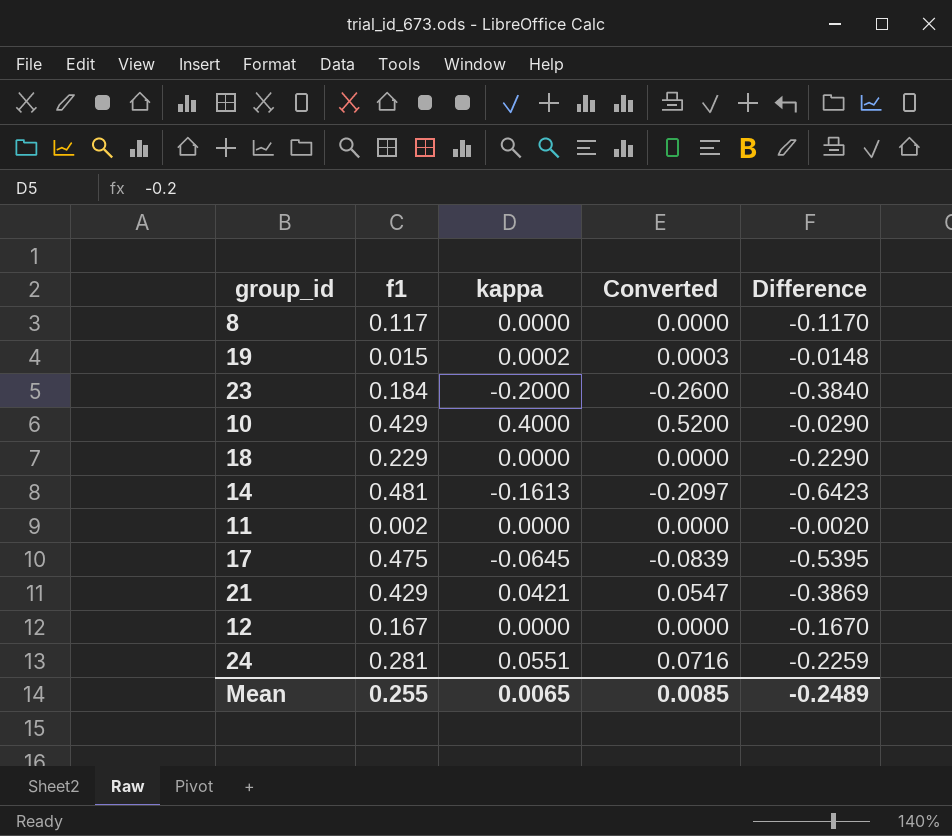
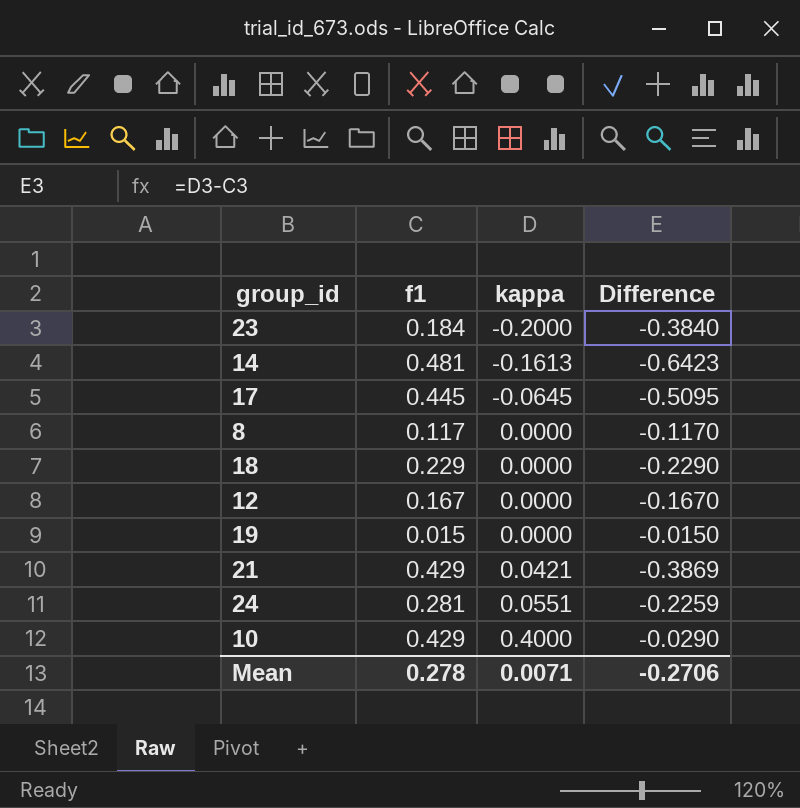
row order: none -> kappa ascending
column Converted | formula: [kappa] * 1.3 -> none
row 11: 0.002 | 0.0000 | 0.0000 | -0.0020 -> none
17 | f1: 0.475 -> 0.445
17 | Difference: -0.5395 -> -0.5095
19 | kappa: 0.0002 -> 0.0000
19 | Difference: -0.0148 -> -0.0150
Mean | f1: 0.255 -> 0.278
Mean | kappa: 0.0065 -> 0.0071
Mean | Difference: -0.2489 -> -0.2706

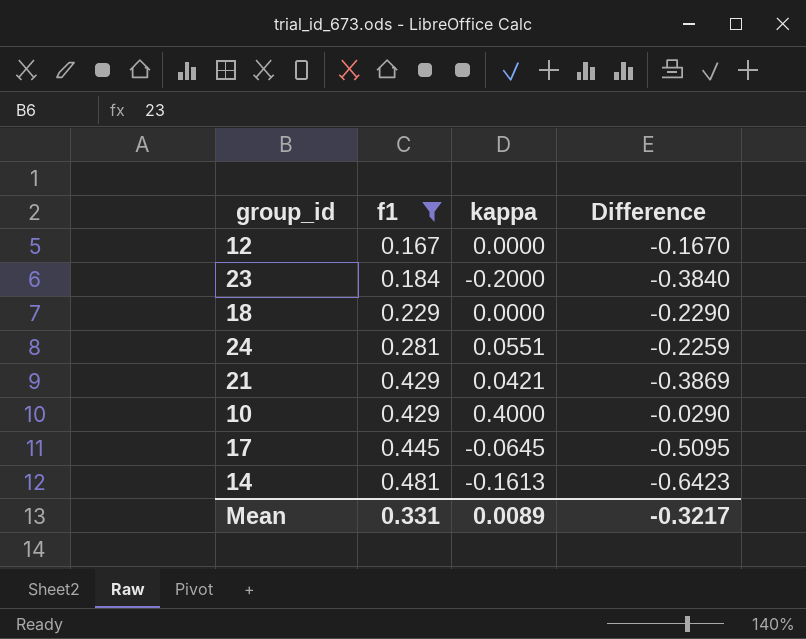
filter: none -> f1 >= 0.167
row order: kappa ascending -> f1 ascending
Mean | f1: 0.278 -> 0.331
Mean | kappa: 0.0071 -> 0.0089
Mean | Difference: -0.2706 -> -0.3217

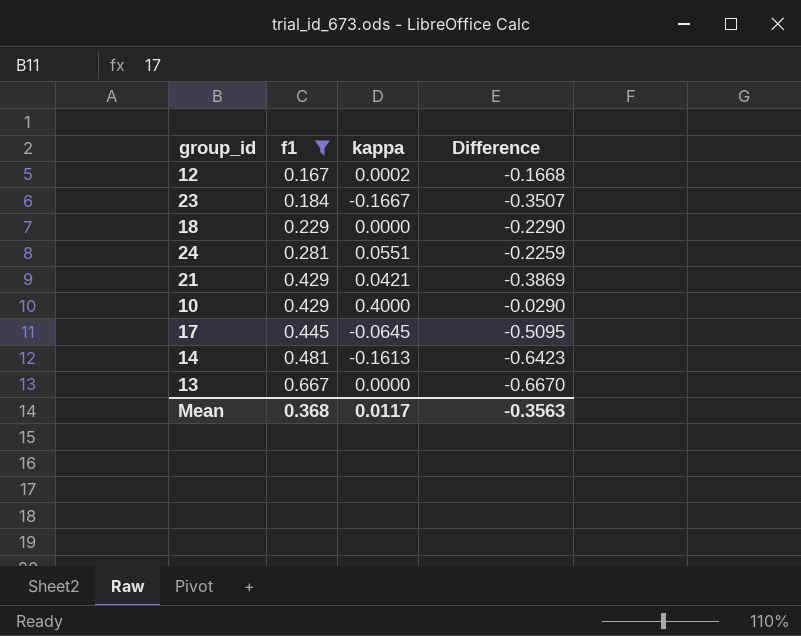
12 | kappa: 0.0000 -> 0.0002
12 | Difference: -0.1670 -> -0.1668
23 | kappa: -0.2000 -> -0.1667
23 | Difference: -0.3840 -> -0.3507
row 13: none -> 0.667 | 0.0000 | -0.6670
Mean | f1: 0.331 -> 0.368
Mean | kappa: 0.0089 -> 0.0117
Mean | Difference: -0.3217 -> -0.3563

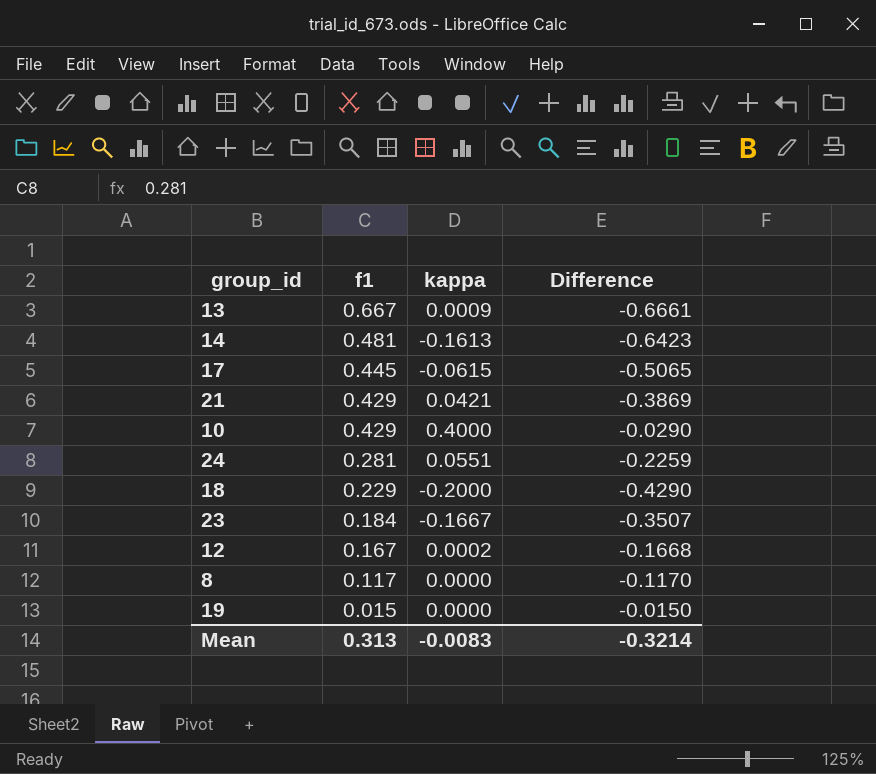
filter: f1 >= 0.167 -> none
row order: f1 ascending -> f1 descending
13 | kappa: 0.0000 -> 0.0009
13 | Difference: -0.6670 -> -0.6661
17 | kappa: -0.0645 -> -0.0615
17 | Difference: -0.5095 -> -0.5065
18 | kappa: 0.0000 -> -0.2000
18 | Difference: -0.2290 -> -0.4290
Mean | f1: 0.368 -> 0.313
Mean | kappa: 0.0117 -> -0.0083
Mean | Difference: -0.3563 -> -0.3214

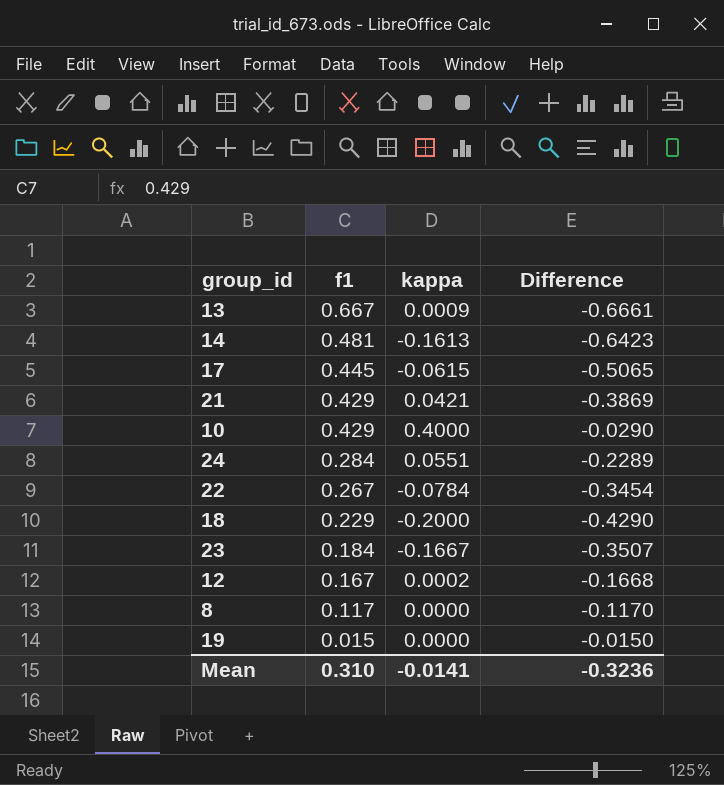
24 | f1: 0.281 -> 0.284
24 | Difference: -0.2259 -> -0.2289
row 22: none -> 0.267 | -0.0784 | -0.3454
Mean | f1: 0.313 -> 0.310
Mean | kappa: -0.0083 -> -0.0141
Mean | Difference: -0.3214 -> -0.3236

